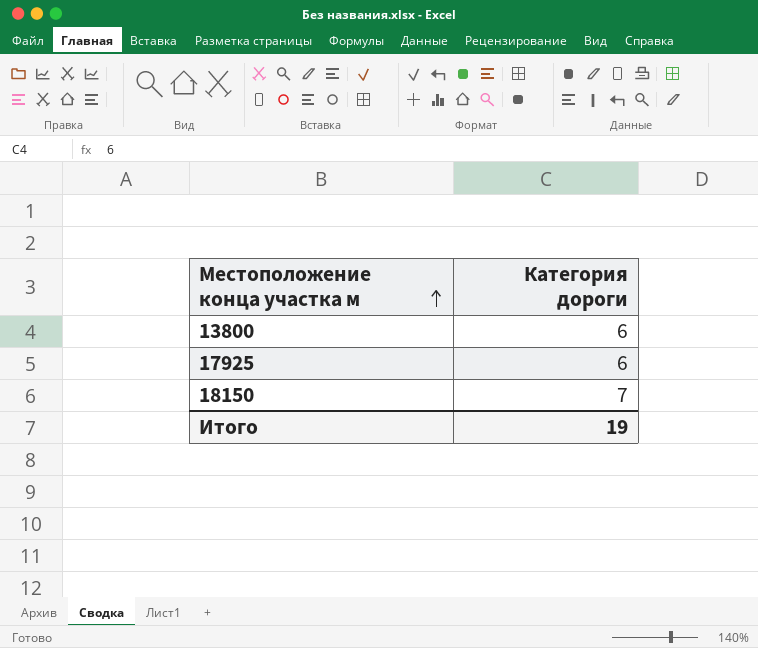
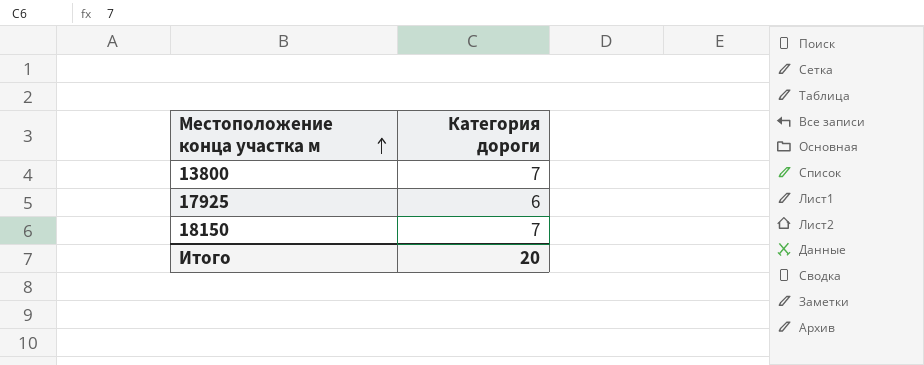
13800 | Категория дороги: 6 -> 7
Итого | Категория дороги: 19 -> 20

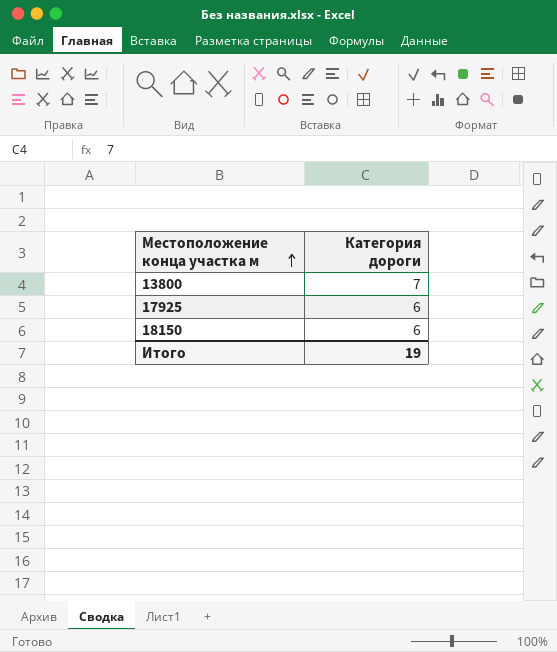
18150 | Категория дороги: 7 -> 6
Итого | Категория дороги: 20 -> 19

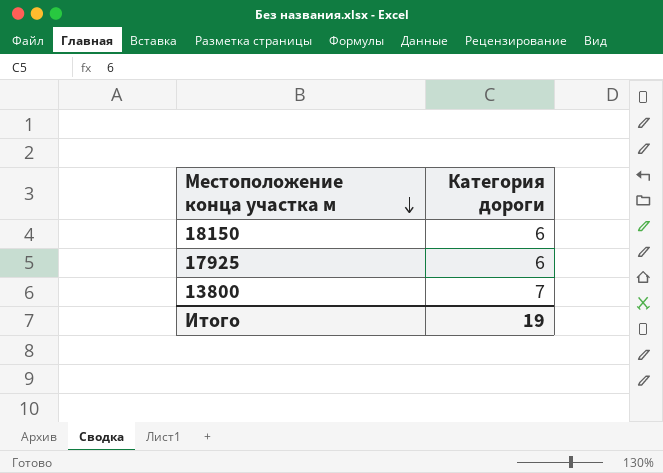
row order: Местоположение конца участка м ascending -> Местоположение конца участка м descending

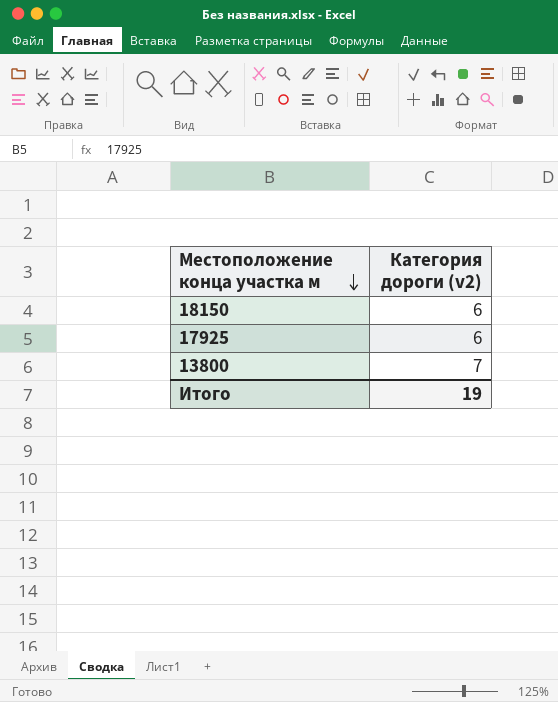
column name: Категория дороги -> Категория дороги (v2)

